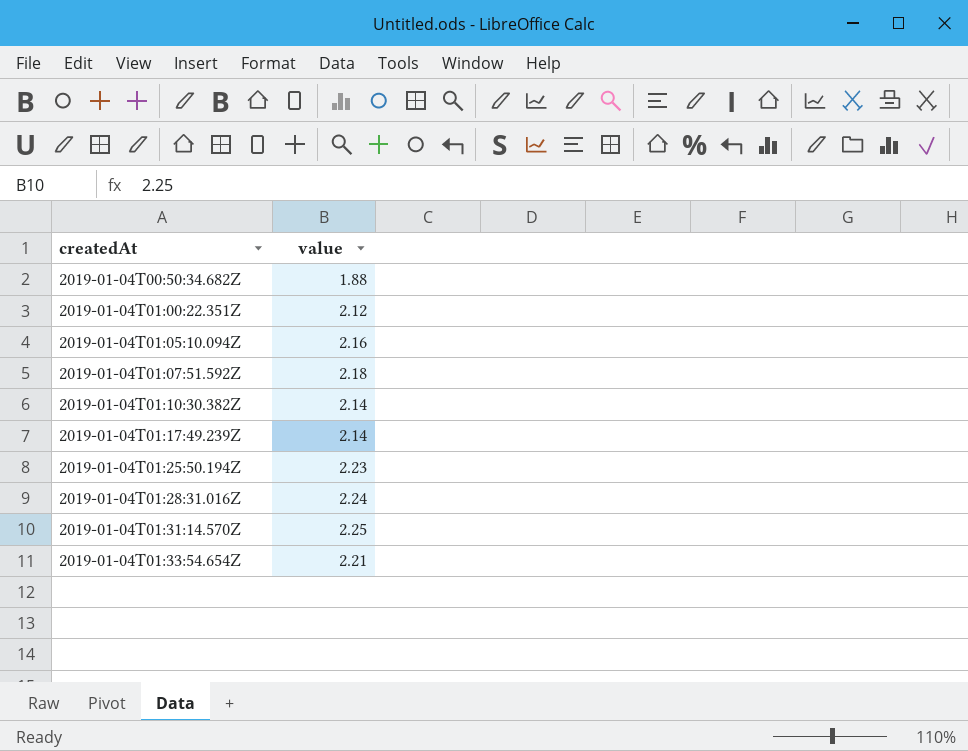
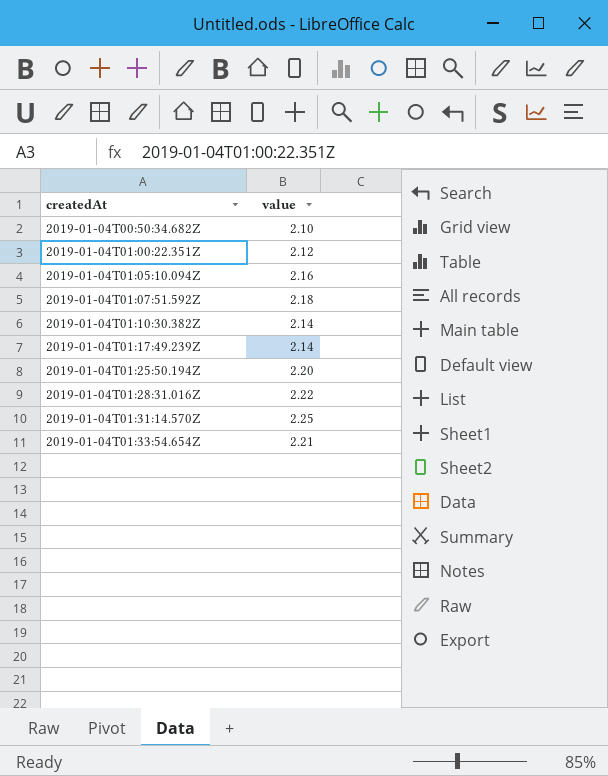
2019-01-04T00:50:34.682Z | value: 1.88 -> 2.10
2019-01-04T01:25:50.194Z | value: 2.23 -> 2.20
2019-01-04T01:28:31.016Z | value: 2.24 -> 2.22

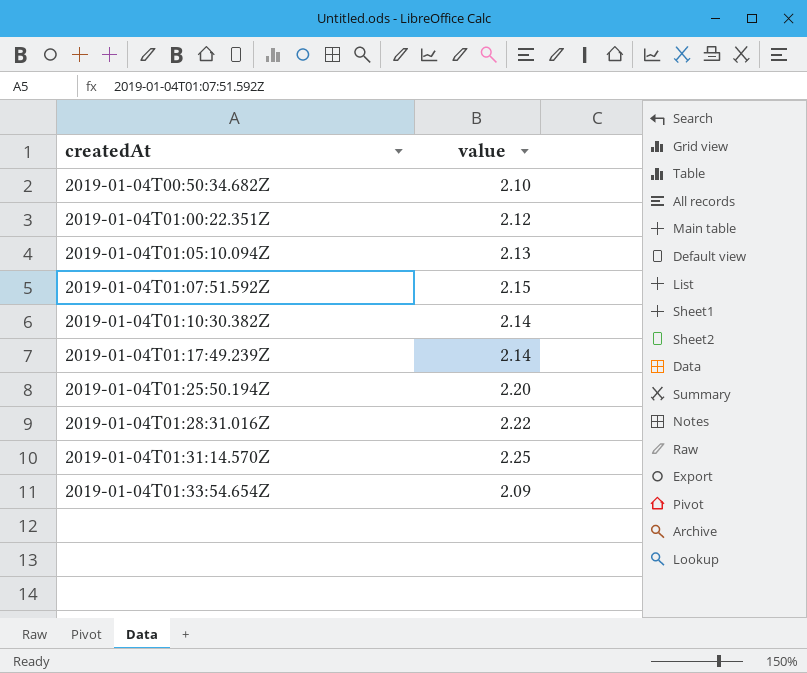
2019-01-04T01:05:10.094Z | value: 2.16 -> 2.13
2019-01-04T01:07:51.592Z | value: 2.18 -> 2.15
2019-01-04T01:33:54.654Z | value: 2.21 -> 2.09

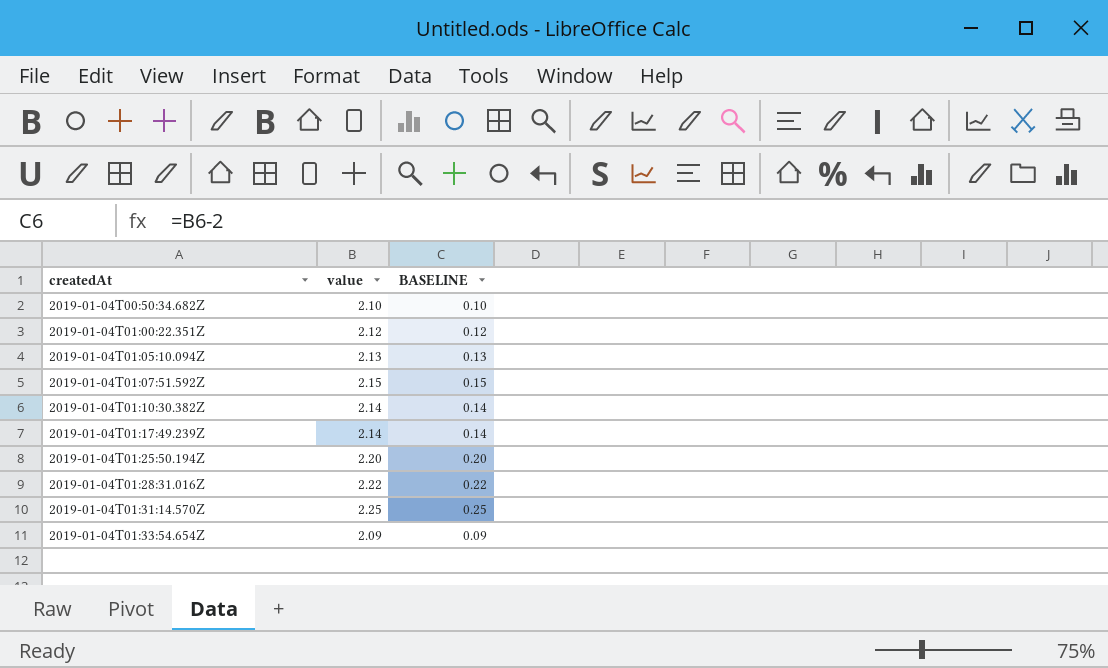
column BASELINE | formula: none -> [value] - 2

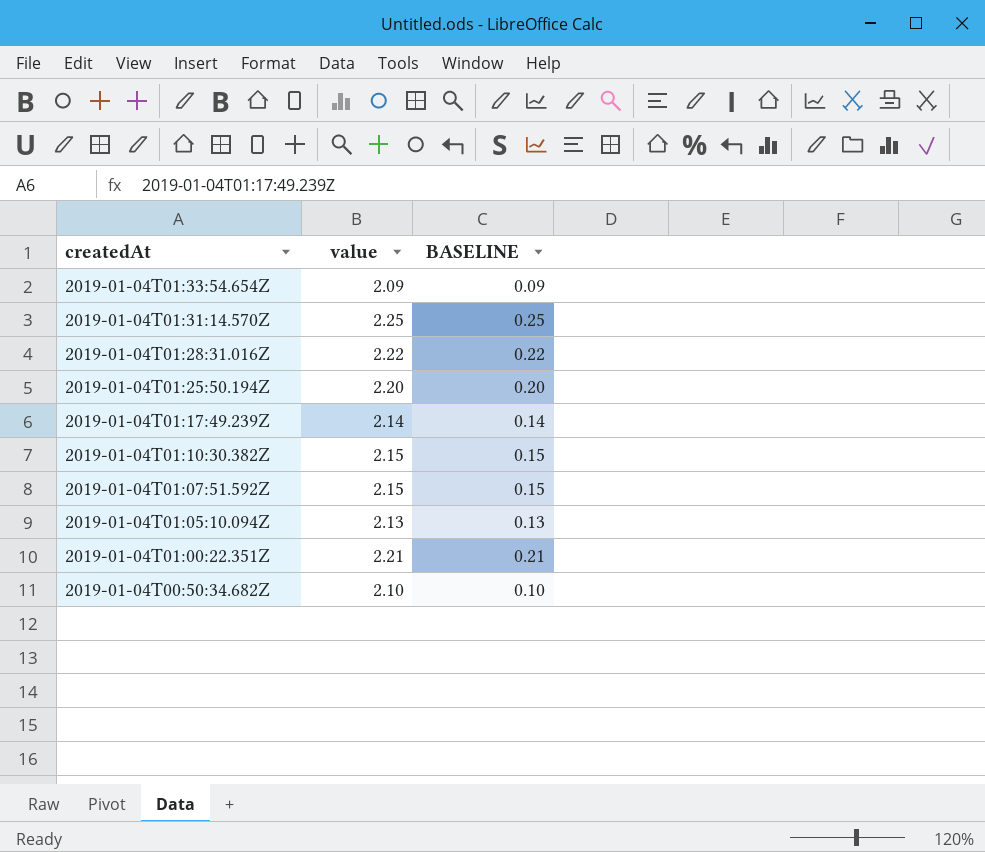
row order: createdAt ascending -> createdAt descending
2019-01-04T01:10:30.382Z | value: 2.14 -> 2.15
2019-01-04T01:10:30.382Z | BASELINE: 0.14 -> 0.15
2019-01-04T01:00:22.351Z | value: 2.12 -> 2.21
2019-01-04T01:00:22.351Z | BASELINE: 0.12 -> 0.21

